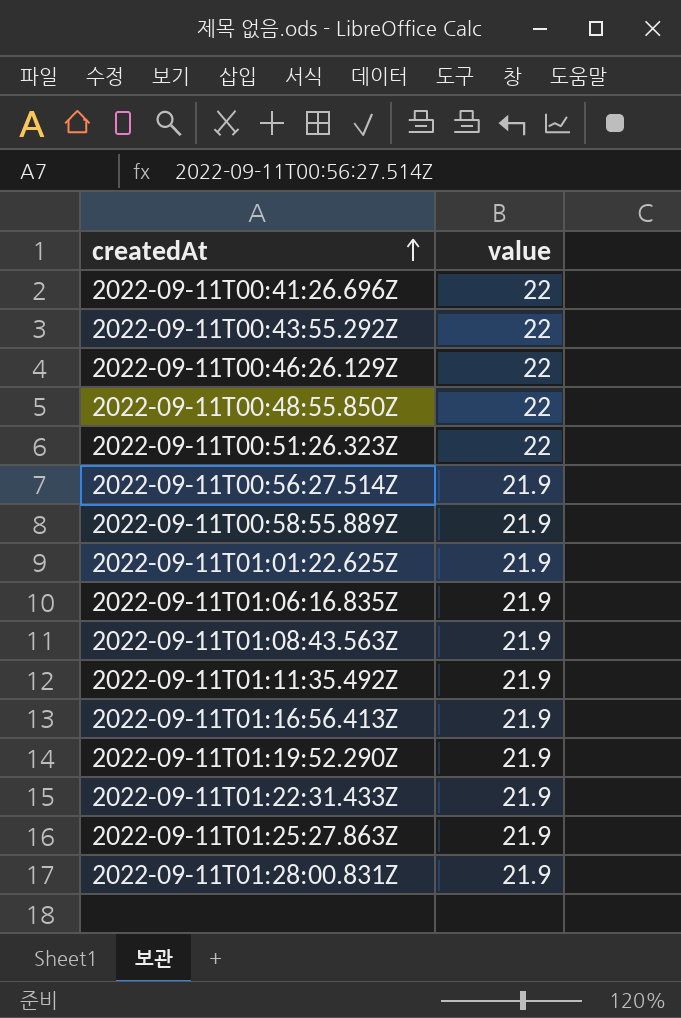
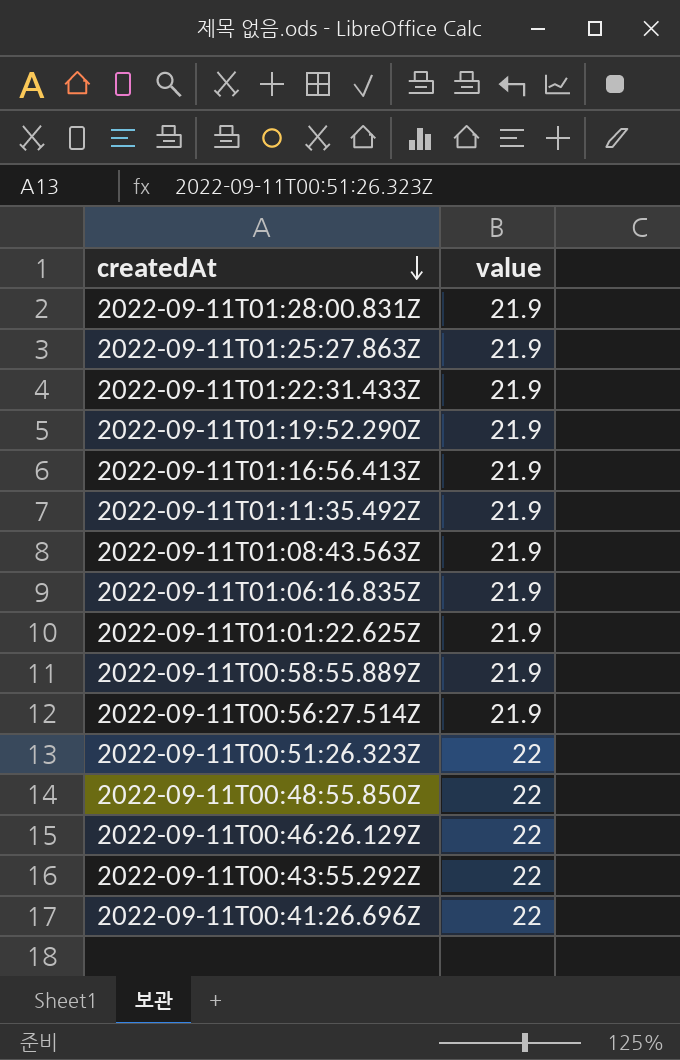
row order: createdAt ascending -> createdAt descending

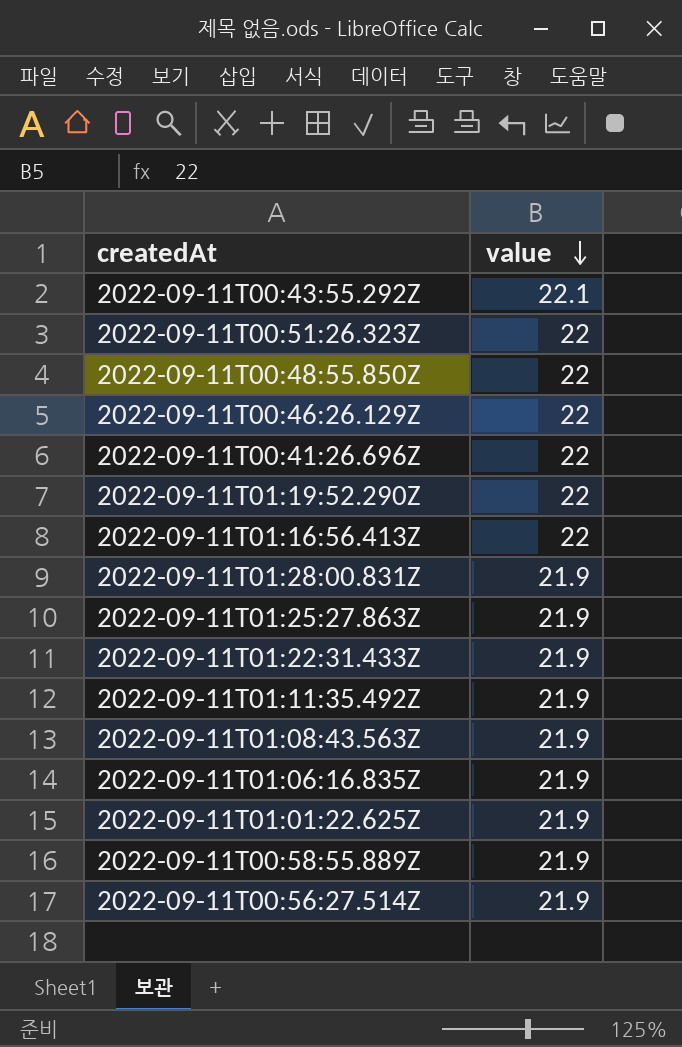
row order: createdAt descending -> value descending
2022-09-11T00:43:55.292Z | value: 22 -> 22.1
2022-09-11T01:19:52.290Z | value: 21.9 -> 22
2022-09-11T01:16:56.413Z | value: 21.9 -> 22

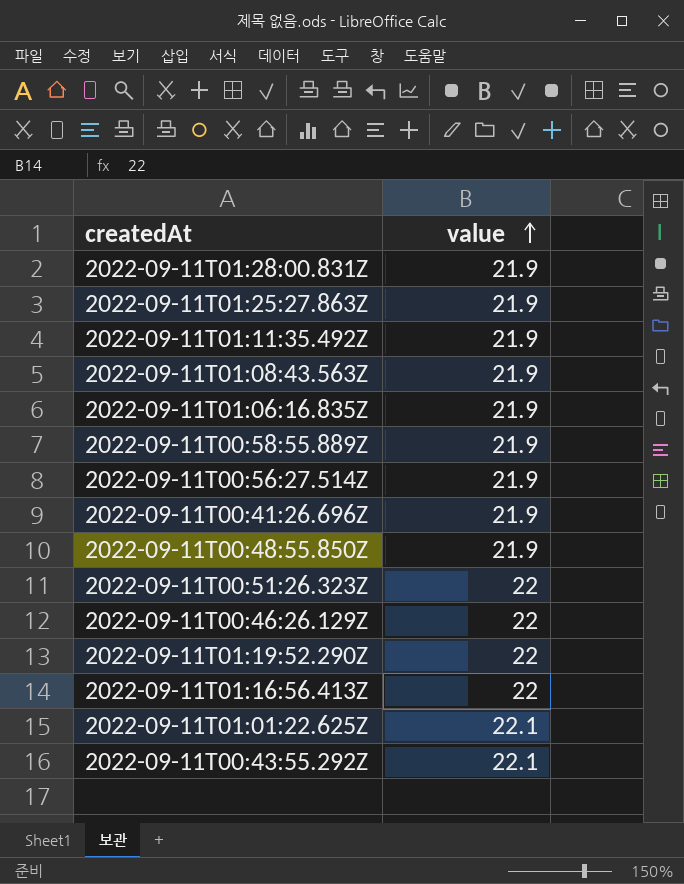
row order: value descending -> value ascending
row 2022-09-11T01:22:31.433Z: 21.9 -> none
2022-09-11T00:41:26.696Z | value: 22 -> 21.9
2022-09-11T00:48:55.850Z | value: 22 -> 21.9
2022-09-11T01:01:22.625Z | value: 21.9 -> 22.1

